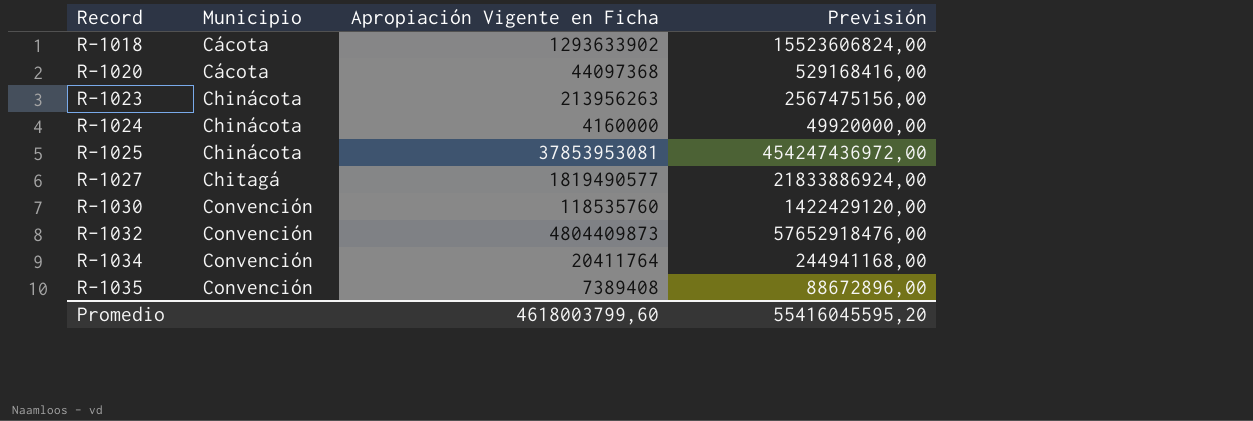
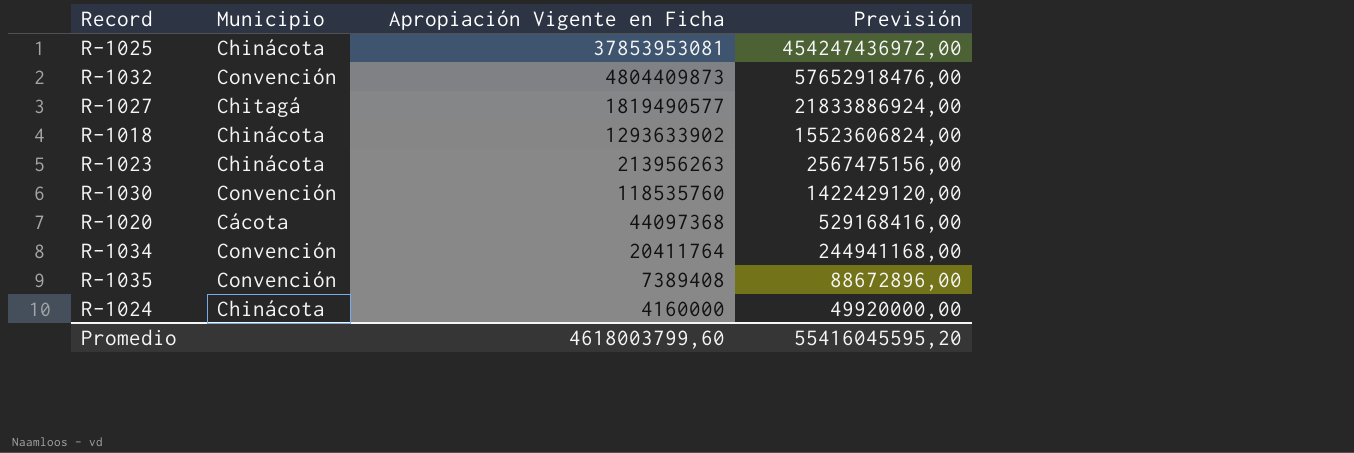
row order: Record ascending -> Apropiación Vigente en Ficha descending
R-1018 | Municipio: Cácota -> Chinácota

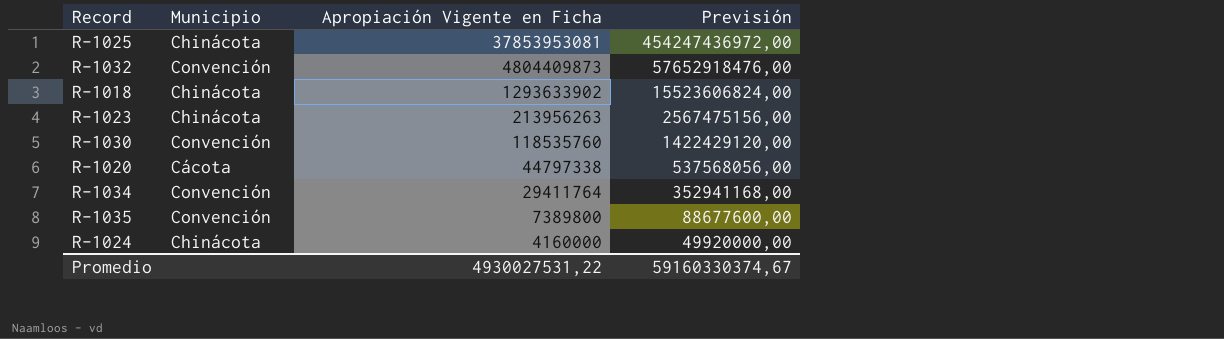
row R-1027: Chitagá | 1819490577 | 21833886924,00 -> none
R-1020 | Apropiación Vigente en Ficha: 44097368 -> 44797338
R-1020 | Previsión: 529168416,00 -> 537568056,00
R-1034 | Apropiación Vigente en Ficha: 20411764 -> 29411764
R-1034 | Previsión: 244941168,00 -> 352941168,00
R-1035 | Apropiación Vigente en Ficha: 7389408 -> 7389800
R-1035 | Previsión: 88672896,00 -> 88677600,00
Promedio | Apropiación Vigente en Ficha: 4618003799,60 -> 4930027531,22
Promedio | Previsión: 55416045595,20 -> 59160330374,67

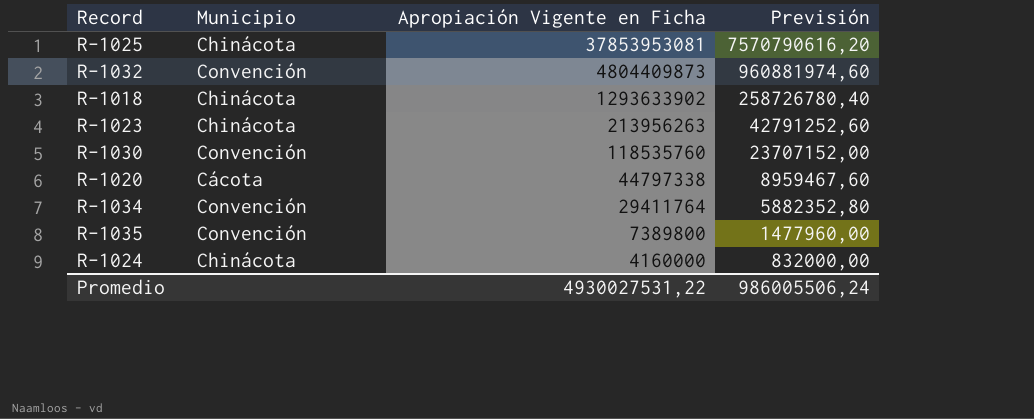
column Previsión | formula: [Apropiación Vigente en Ficha] * 12 -> [Apropiación Vigente en Ficha] * 0,2
Promedio | Previsión: 59160330374,67 -> 986005506,24

